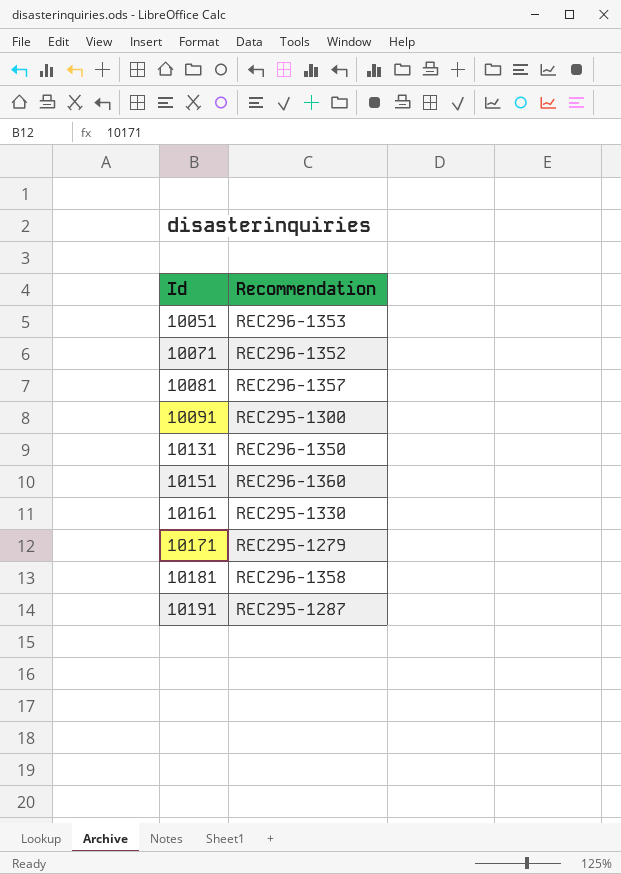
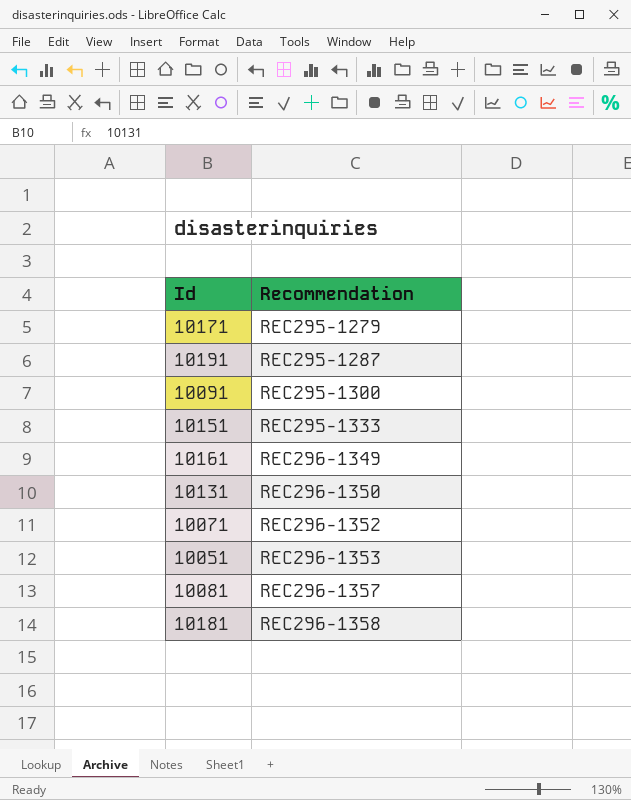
row order: Id ascending -> Recommendation ascending
10151 | Recommendation: REC296-1360 -> REC295-1333
10161 | Recommendation: REC295-1330 -> REC296-1349

